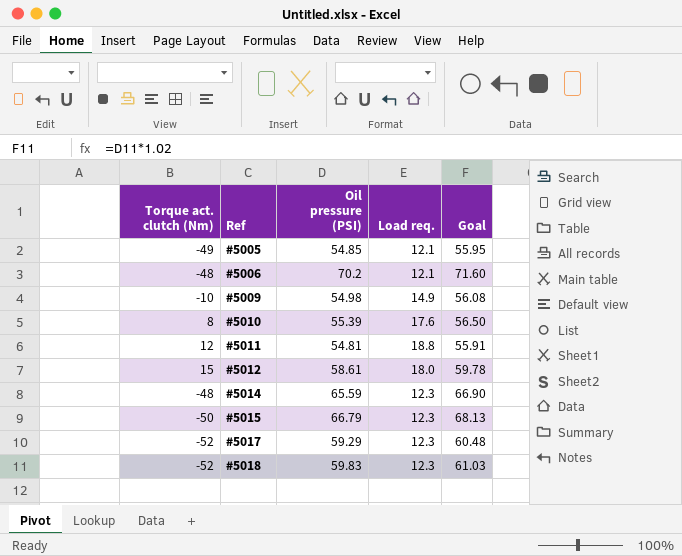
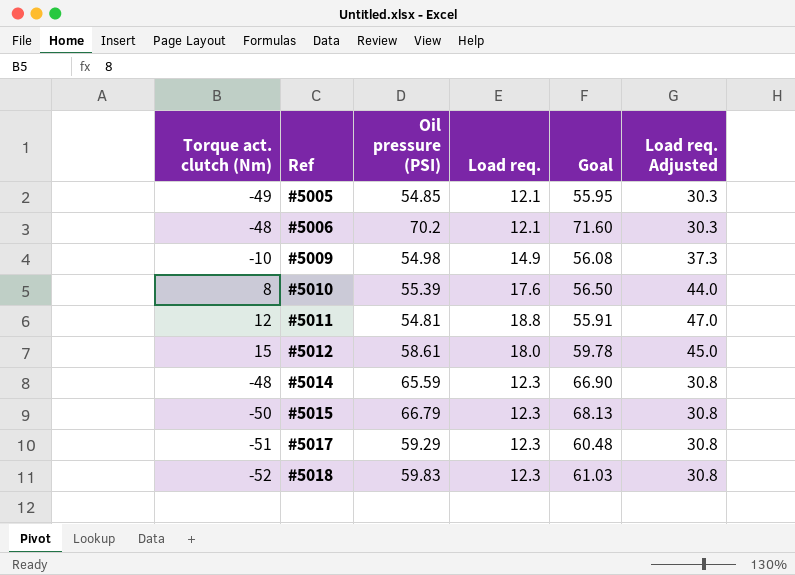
column Load req. Adjusted | formula: none -> [Load req.] * 2.5
#5017 | Torque act. clutch (Nm): -52 -> -51

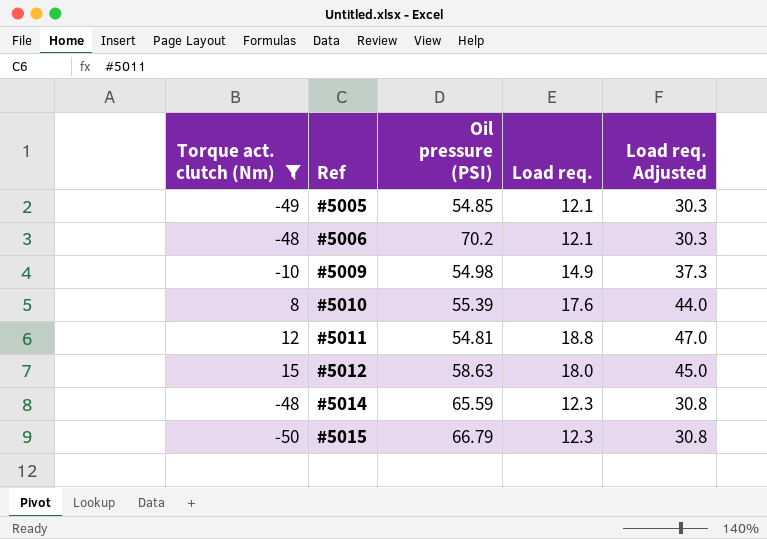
filter: none -> Torque act. clutch (Nm) >= -50
column Goal | formula: [Oil pressure (PSI)] * 1.02 -> none
#5012 | Oil pressure (PSI): 58.61 -> 58.63

